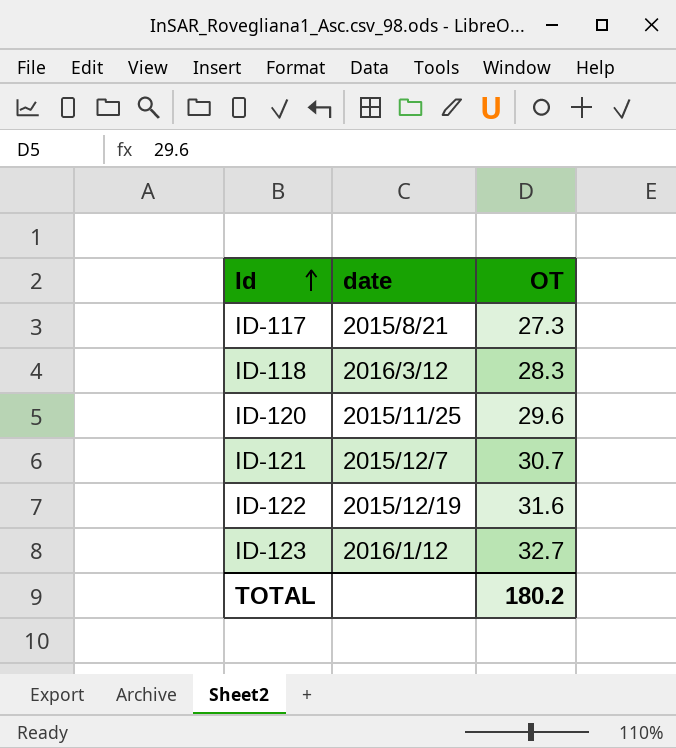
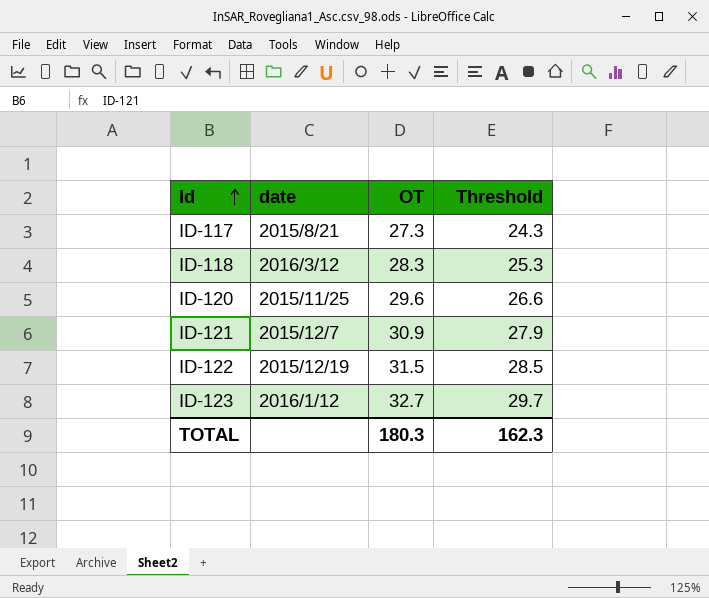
column Threshold | formula: none -> [OT] - 3
ID-121 | OT: 30.7 -> 30.9
ID-122 | OT: 31.6 -> 31.5
TOTAL | OT: 180.2 -> 180.3

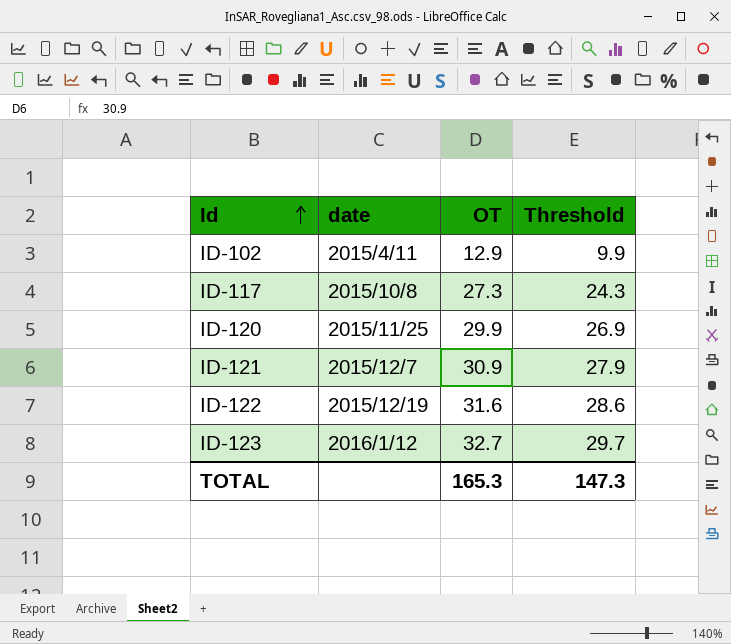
row ID-118: 2016/3/12 | 28.3 | 25.3 -> none
row ID-102: none -> 2015/4/11 | 12.9 | 9.9
ID-117 | date: 2015/8/21 -> 2015/10/8
ID-120 | OT: 29.6 -> 29.9
ID-120 | Threshold: 26.6 -> 26.9
ID-122 | OT: 31.5 -> 31.6
ID-122 | Threshold: 28.5 -> 28.6
TOTAL | OT: 180.3 -> 165.3
TOTAL | Threshold: 162.3 -> 147.3

